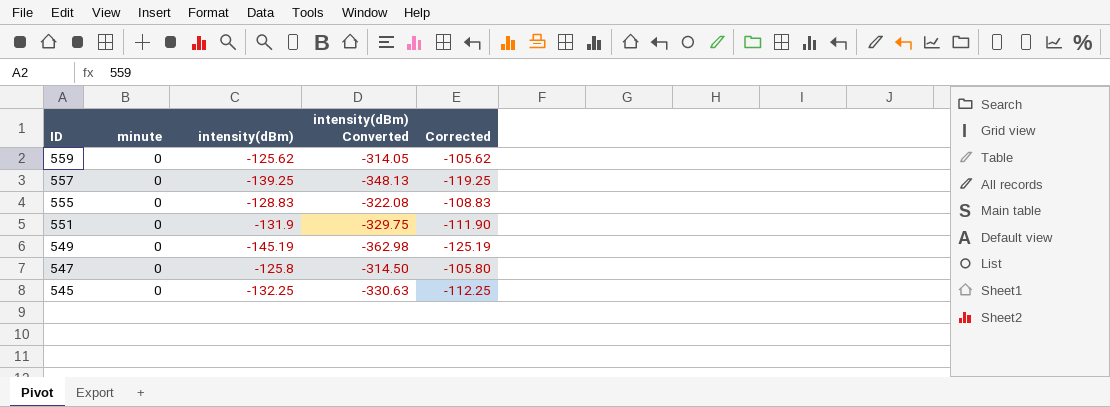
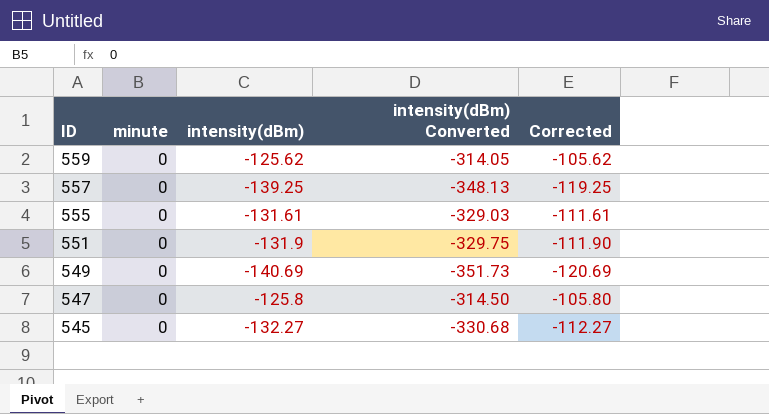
555 | intensity(dBm): -128.83 -> -131.61
555 | intensity(dBm) Converted: -322.08 -> -329.03
555 | Corrected: -108.83 -> -111.61
549 | intensity(dBm): -145.19 -> -140.69
549 | intensity(dBm) Converted: -362.98 -> -351.73
549 | Corrected: -125.19 -> -120.69
545 | intensity(dBm): -132.25 -> -132.27
545 | intensity(dBm) Converted: -330.63 -> -330.68
545 | Corrected: -112.25 -> -112.27

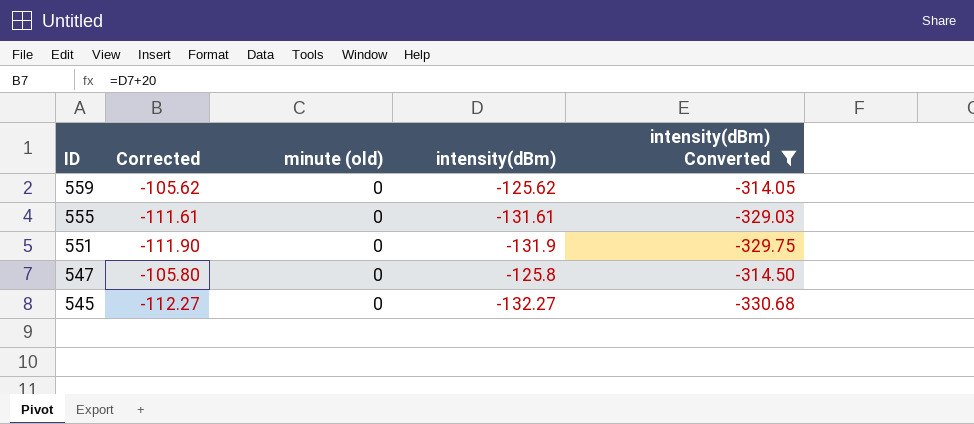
filter: none -> intensity(dBm) Converted >= -330.68
column Corrected | position: 5 -> 2
column name: minute -> minute (old)

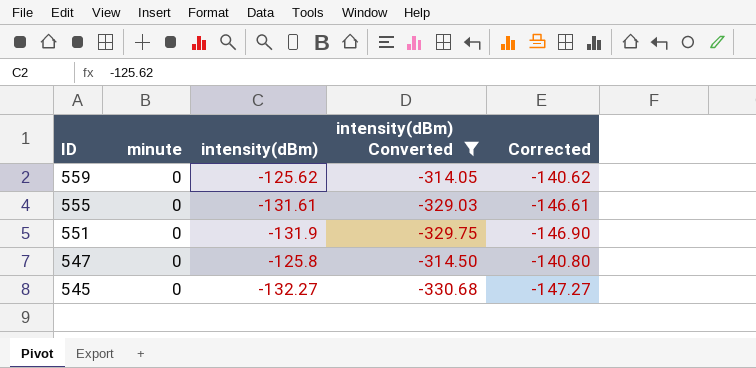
column name: minute (old) -> minute
column Corrected | formula: [intensity(dBm)] + 20 -> [intensity(dBm)] - 15
column Corrected | position: 2 -> 5

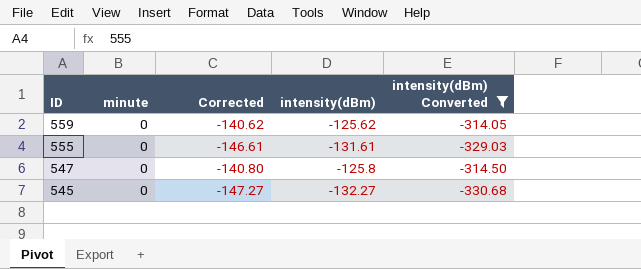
column Corrected | position: 5 -> 3
row 551: 0 | -131.9 | -329.75 | -146.90 -> none

